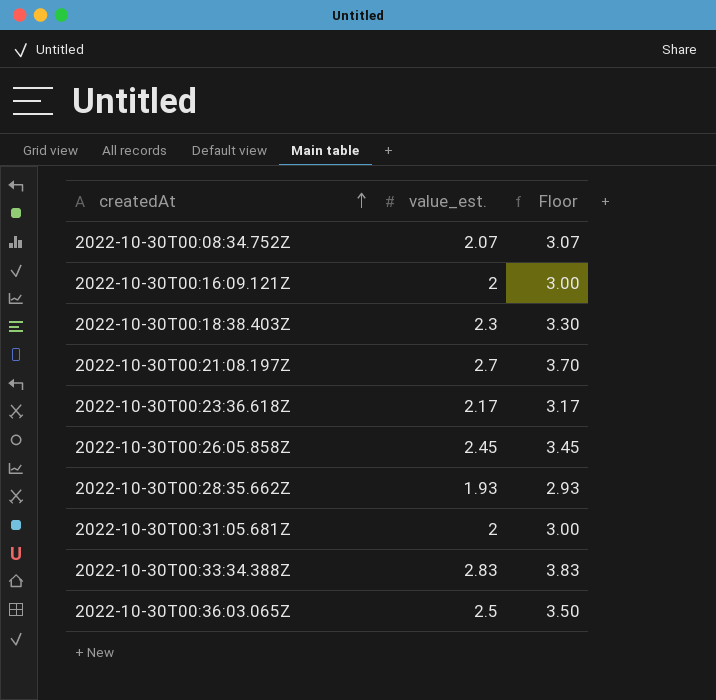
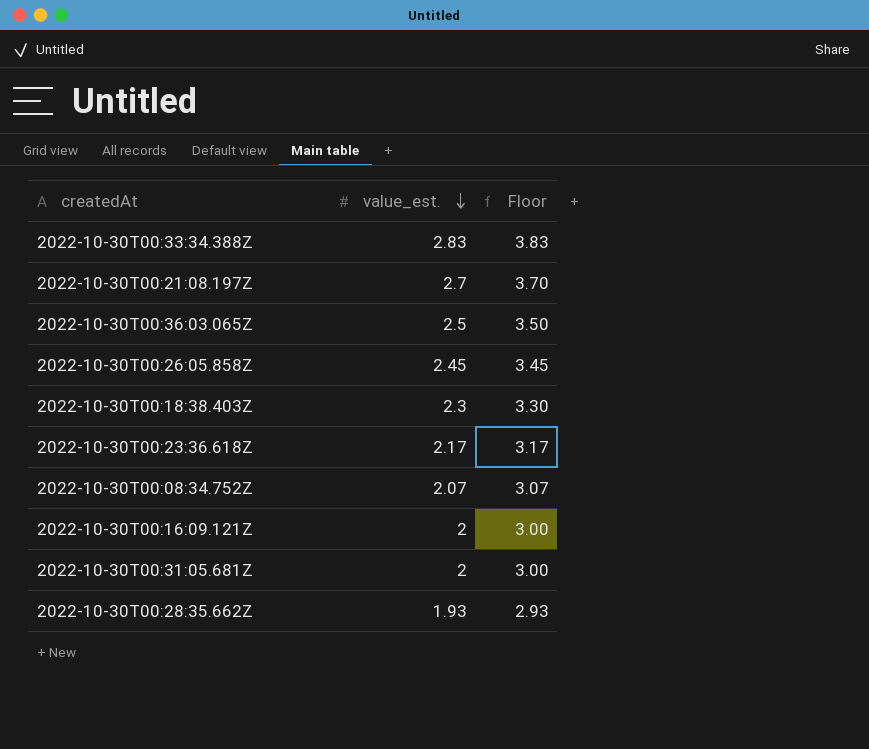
row order: createdAt ascending -> value_est. descending

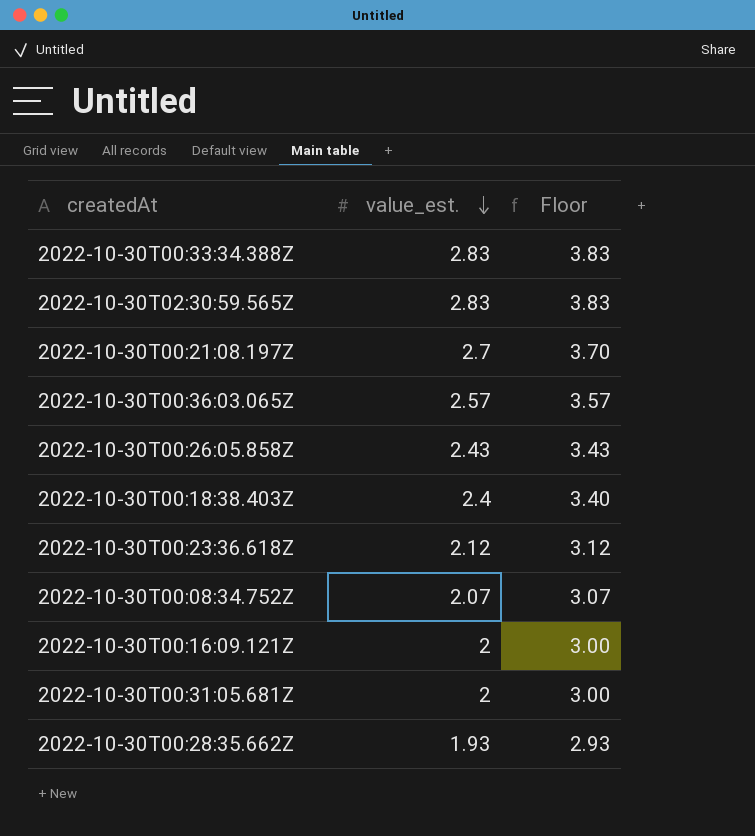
row 2022-10-30T02:30:59.565Z: none -> 2.83 | 3.83
2022-10-30T00:36:03.065Z | value_est.: 2.5 -> 2.57
2022-10-30T00:36:03.065Z | Floor: 3.50 -> 3.57
2022-10-30T00:26:05.858Z | value_est.: 2.45 -> 2.43
2022-10-30T00:26:05.858Z | Floor: 3.45 -> 3.43
2022-10-30T00:18:38.403Z | value_est.: 2.3 -> 2.4
2022-10-30T00:18:38.403Z | Floor: 3.30 -> 3.40
2022-10-30T00:23:36.618Z | value_est.: 2.17 -> 2.12
2022-10-30T00:23:36.618Z | Floor: 3.17 -> 3.12

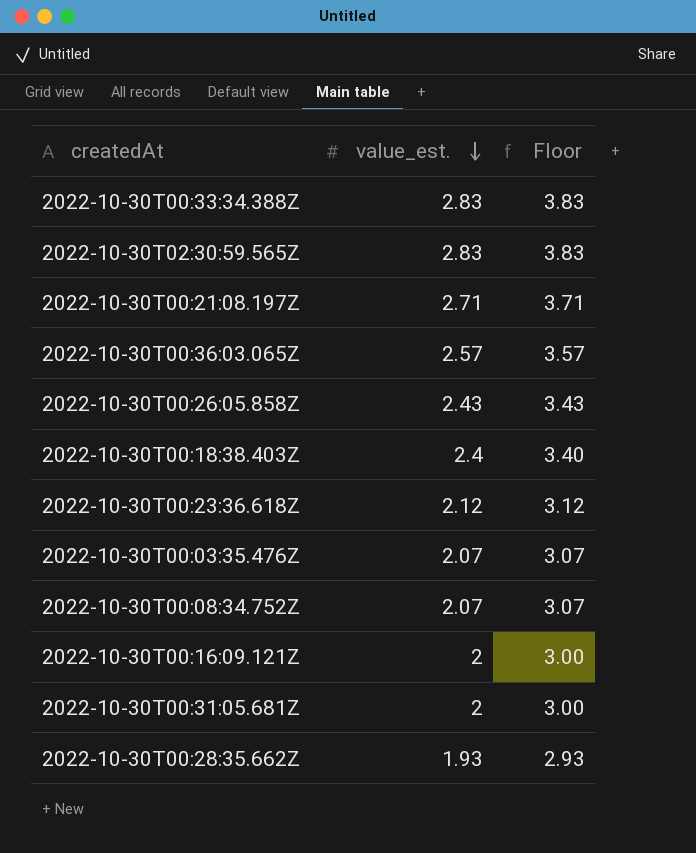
2022-10-30T00:21:08.197Z | value_est.: 2.7 -> 2.71
2022-10-30T00:21:08.197Z | Floor: 3.70 -> 3.71
row 2022-10-30T00:03:35.476Z: none -> 2.07 | 3.07

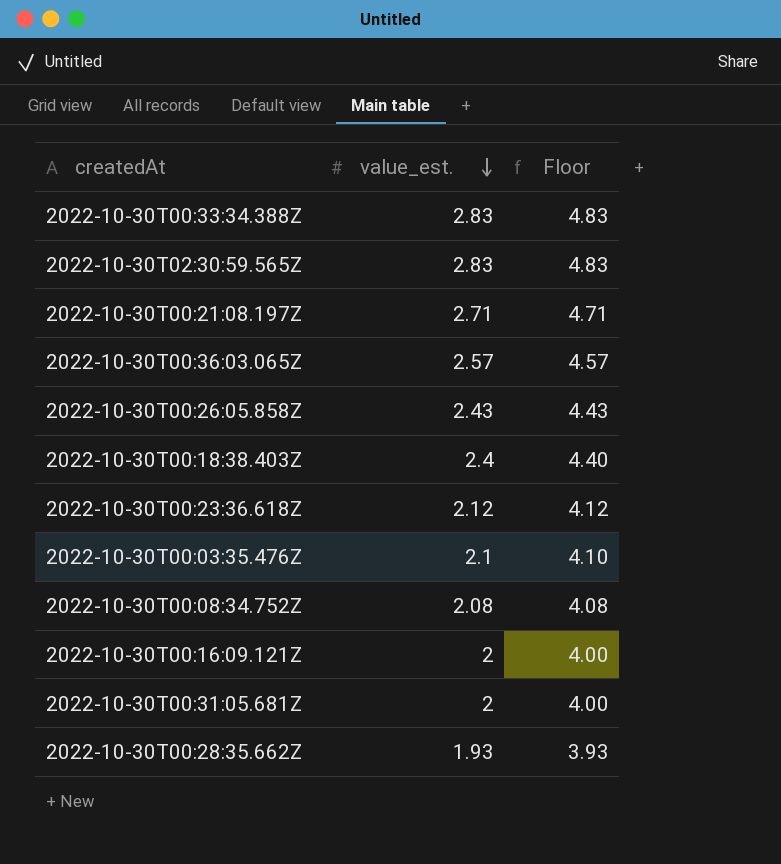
column Floor | formula: [value_est.] + 1 -> [value_est.] + 2
2022-10-30T00:03:35.476Z | value_est.: 2.07 -> 2.1
2022-10-30T00:08:34.752Z | value_est.: 2.07 -> 2.08

